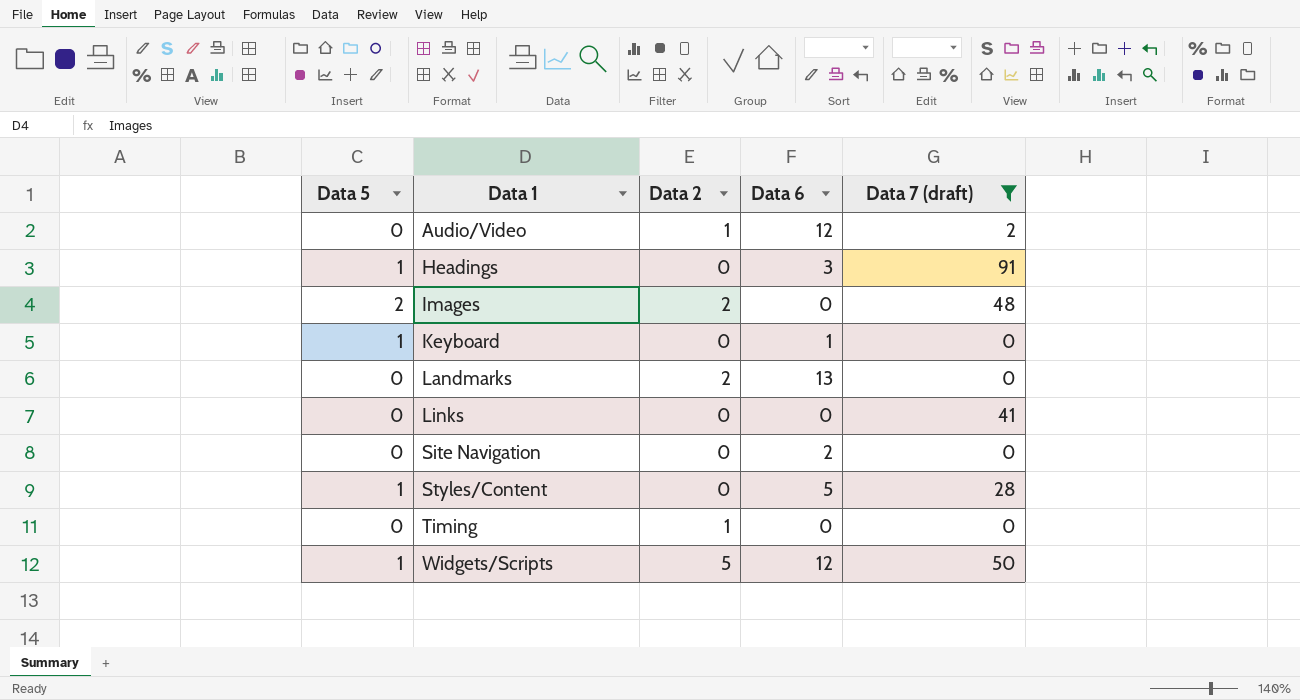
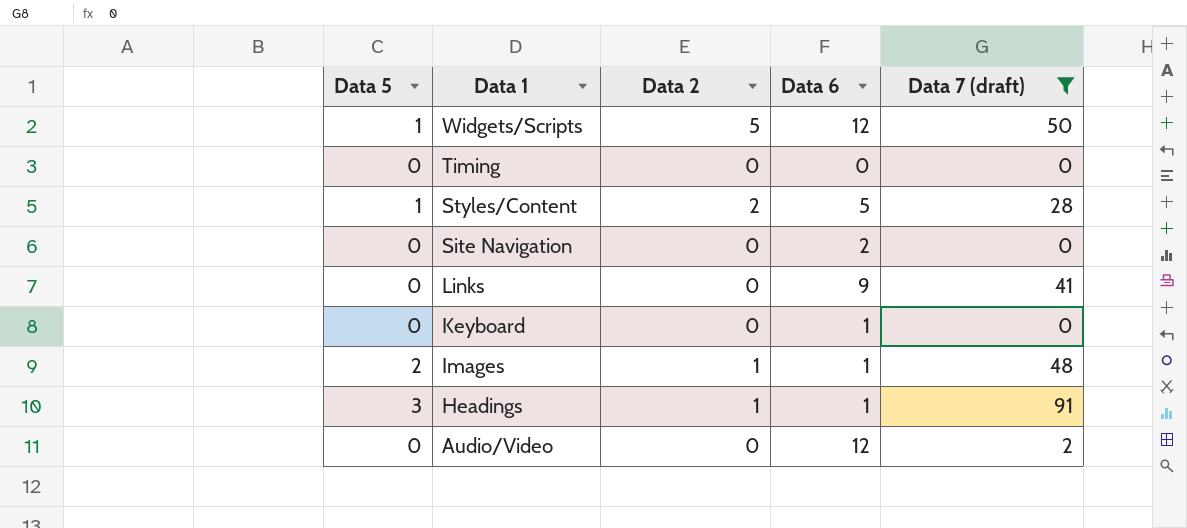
row order: Data 1 ascending -> Data 1 descending
row Landmarks: 0 | 2 | 13 | 0 -> none
Timing | Data 2: 1 -> 0
Styles/Content | Data 2: 0 -> 2
Links | Data 6: 0 -> 9
Keyboard | Data 5: 1 -> 0
Images | Data 2: 2 -> 1
Images | Data 6: 0 -> 1
Headings | Data 5: 1 -> 3
Headings | Data 2: 0 -> 1
Headings | Data 6: 3 -> 1
Audio/Video | Data 2: 1 -> 0

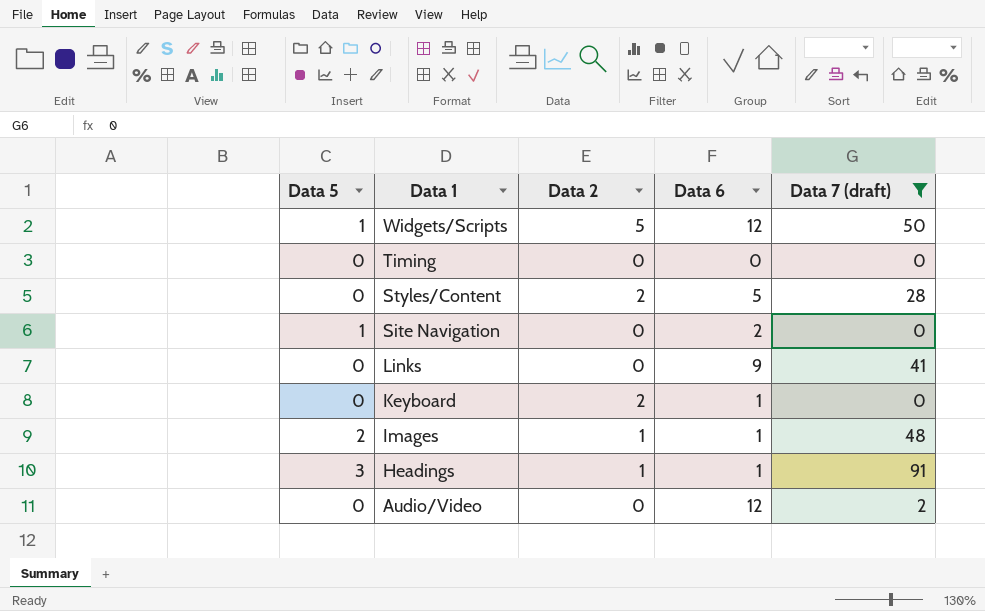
Styles/Content | Data 5: 1 -> 0
Site Navigation | Data 5: 0 -> 1
Keyboard | Data 2: 0 -> 2

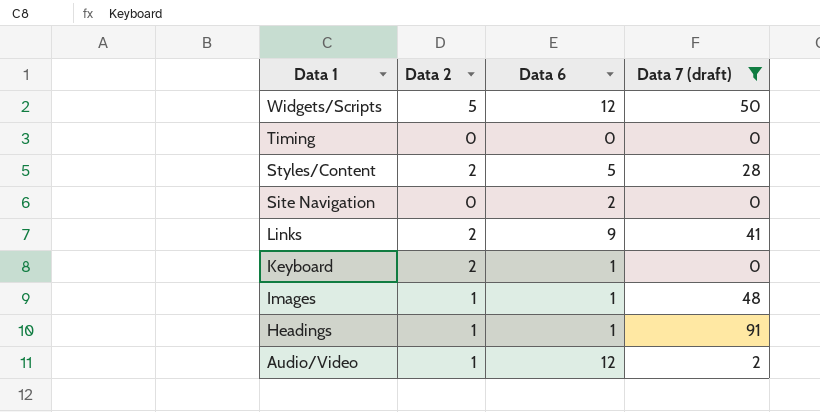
column Data 5 | position: 1 -> none
Links | Data 2: 0 -> 2
Audio/Video | Data 2: 0 -> 1

